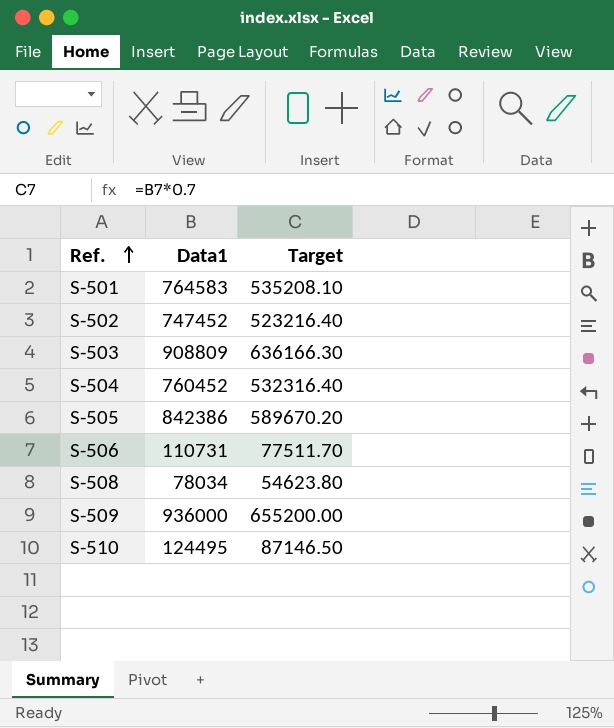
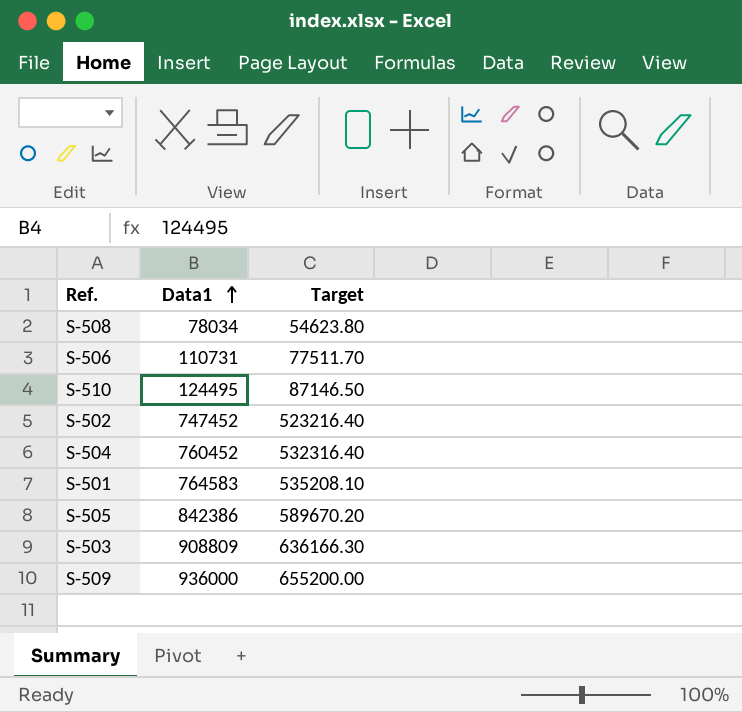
row order: Ref. ascending -> Data1 ascending

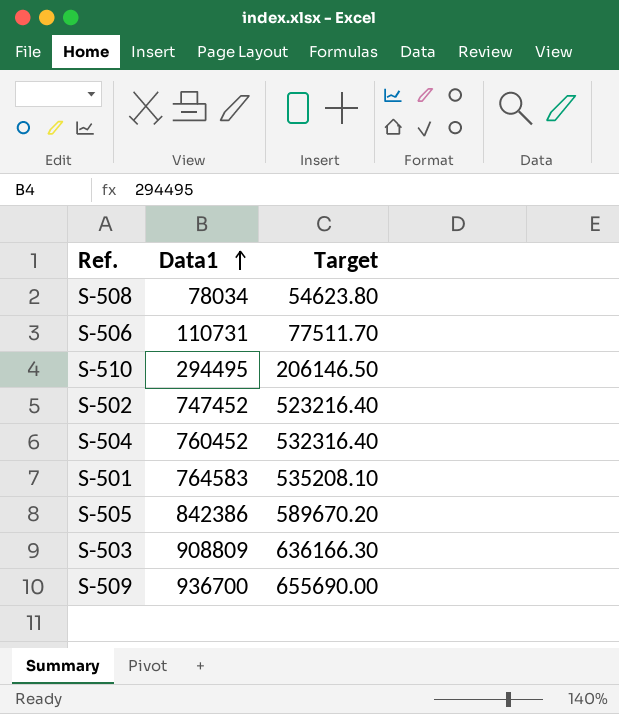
S-510 | Data1: 124495 -> 294495
S-510 | Target: 87146.50 -> 206146.50
S-509 | Data1: 936000 -> 936700
S-509 | Target: 655200.00 -> 655690.00

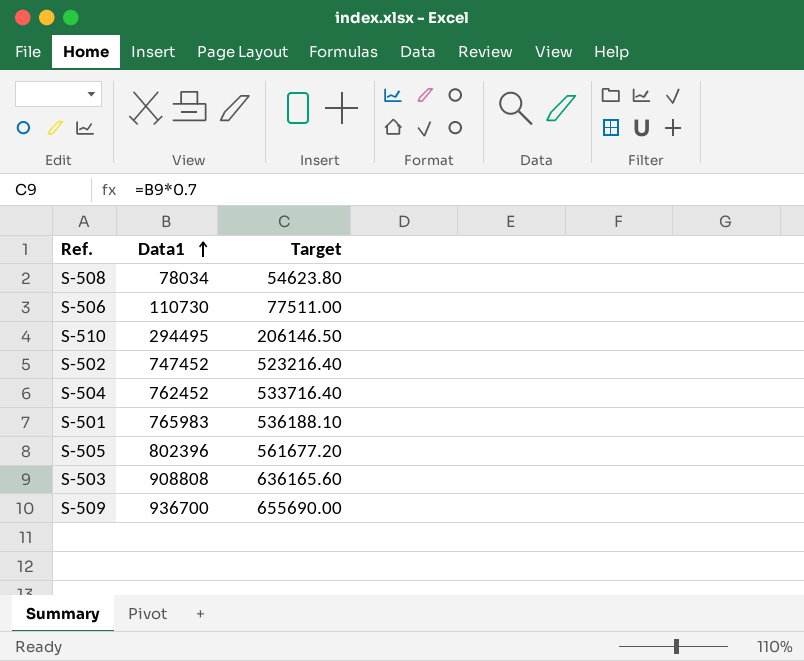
S-506 | Data1: 110731 -> 110730
S-506 | Target: 77511.70 -> 77511.00
S-504 | Data1: 760452 -> 762452
S-504 | Target: 532316.40 -> 533716.40
S-501 | Data1: 764583 -> 765983
S-501 | Target: 535208.10 -> 536188.10
S-505 | Data1: 842386 -> 802396
S-505 | Target: 589670.20 -> 561677.20
S-503 | Data1: 908809 -> 908808
S-503 | Target: 636166.30 -> 636165.60

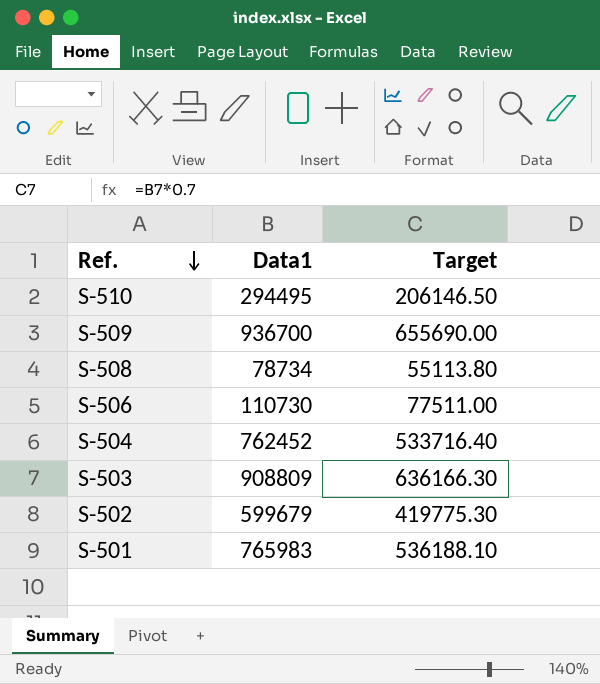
row order: Data1 ascending -> Ref. descending
row S-505: 802396 | 561677.20 -> none
S-508 | Data1: 78034 -> 78734
S-508 | Target: 54623.80 -> 55113.80
S-503 | Data1: 908808 -> 908809
S-503 | Target: 636165.60 -> 636166.30
S-502 | Data1: 747452 -> 599679
S-502 | Target: 523216.40 -> 419775.30

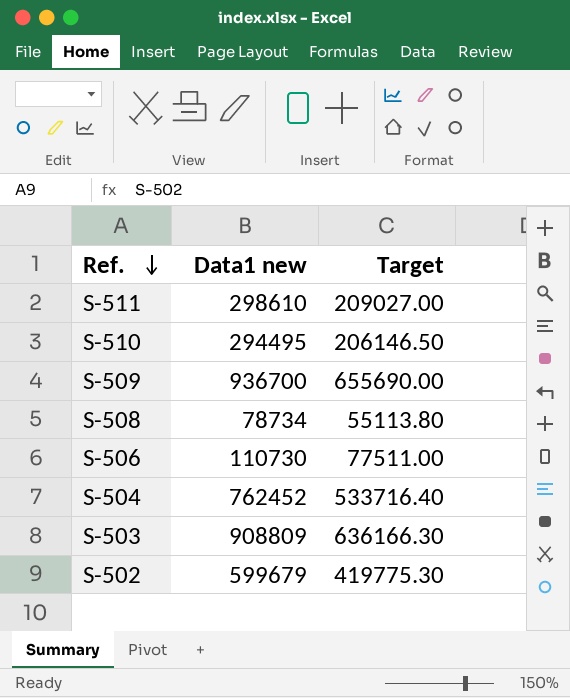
column name: Data1 -> Data1 new
row S-501: 765983 | 536188.10 -> none
row S-511: none -> 298610 | 209027.00

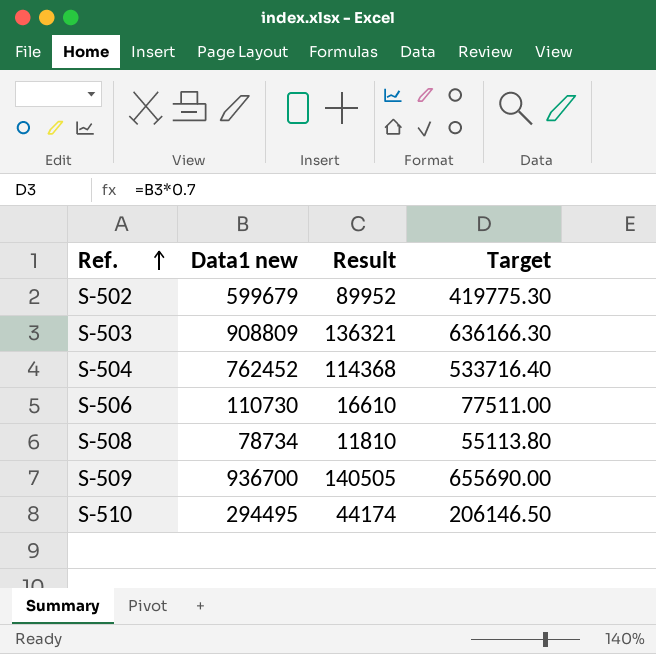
row order: Ref. descending -> Ref. ascending
column Result | formula: none -> [Data1 new] * 0.15
row S-511: 298610 | 209027.00 -> none

